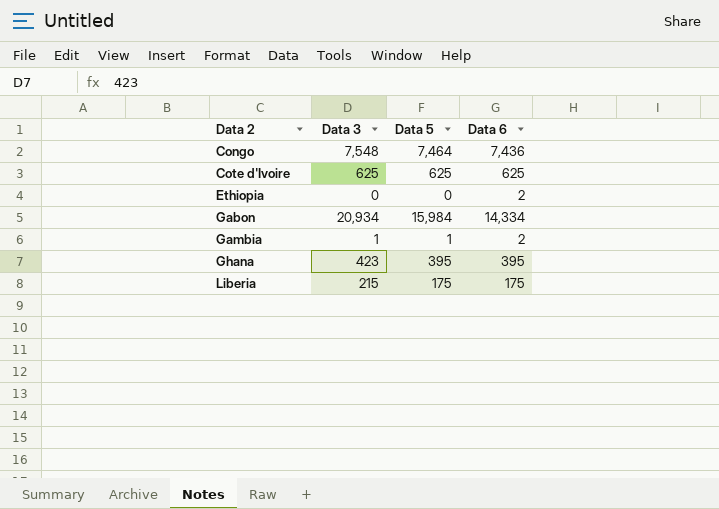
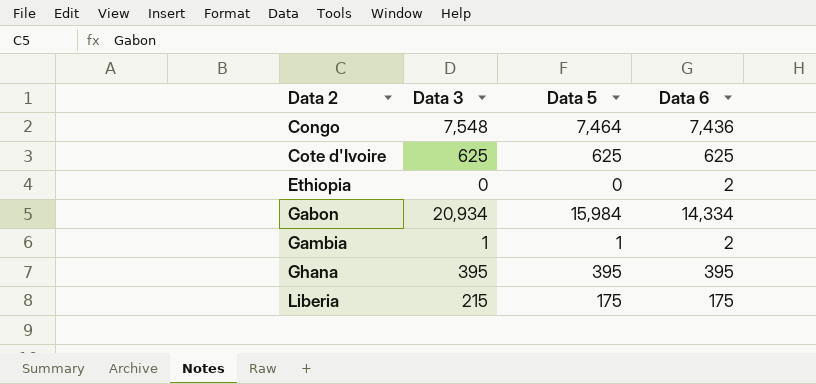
Ghana | Data 3: 423 -> 395

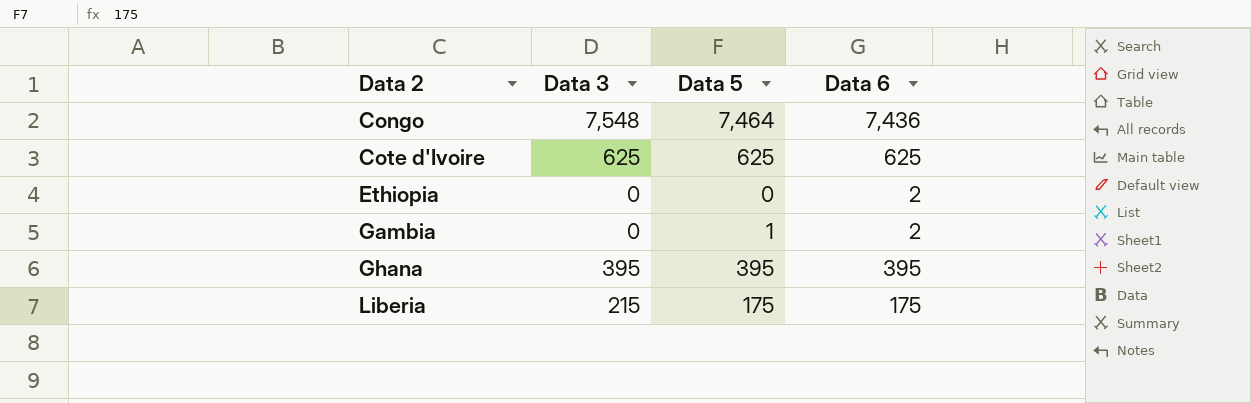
row Gabon: 20,934 | 15,984 | 14,334 -> none
Gambia | Data 3: 1 -> 0

